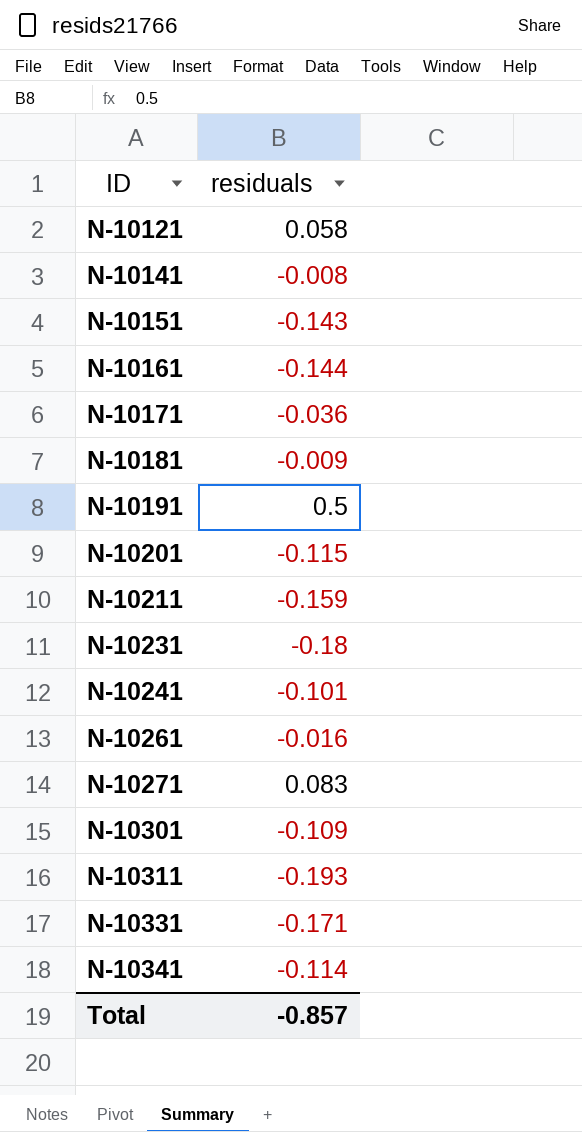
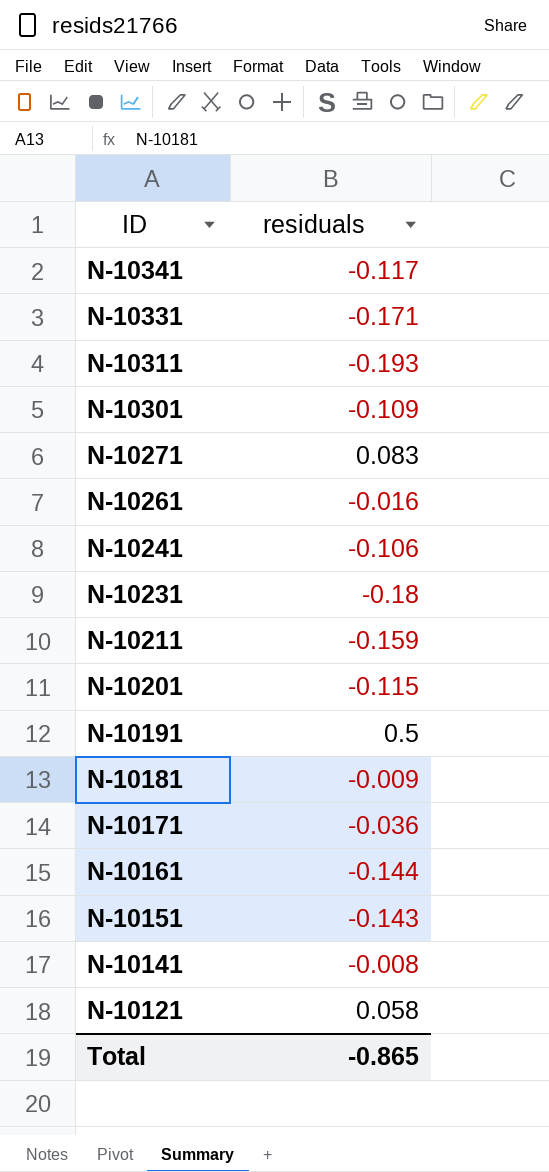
row order: ID ascending -> ID descending
N-10341 | residuals: -0.114 -> -0.117
N-10241 | residuals: -0.101 -> -0.106
Total | residuals: -0.857 -> -0.865

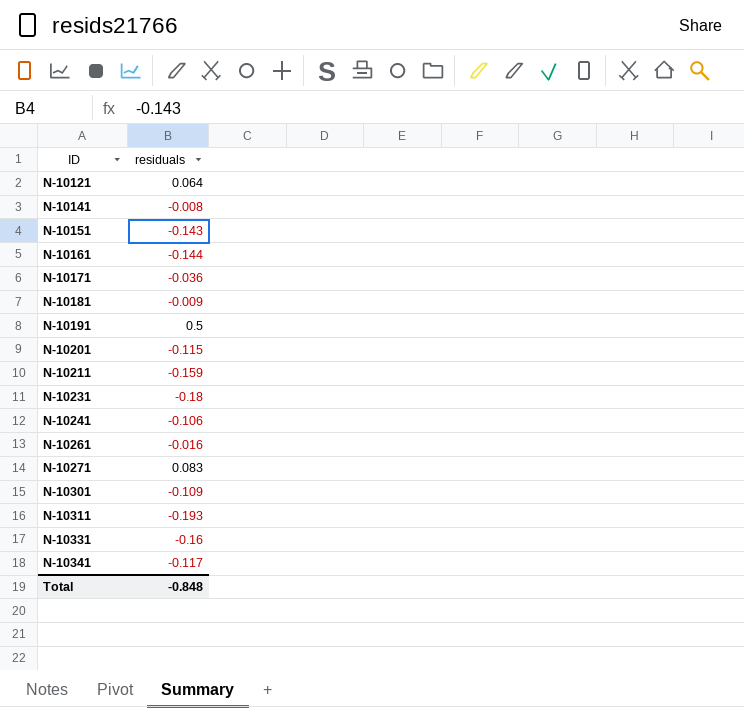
row order: ID descending -> ID ascending
N-10121 | residuals: 0.058 -> 0.064
N-10331 | residuals: -0.171 -> -0.16
Total | residuals: -0.865 -> -0.848

